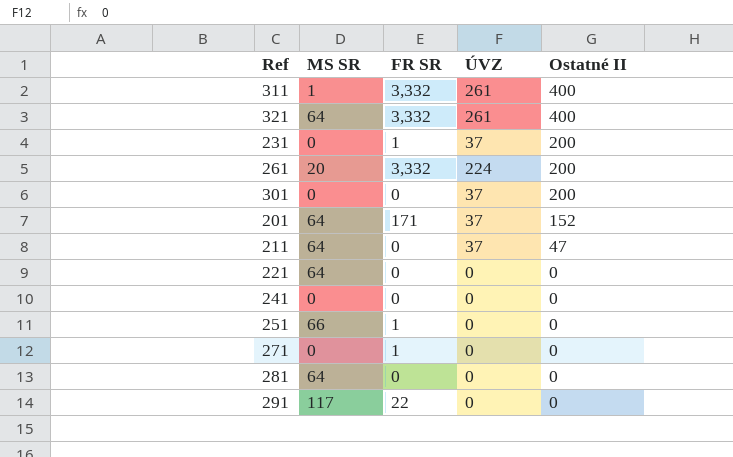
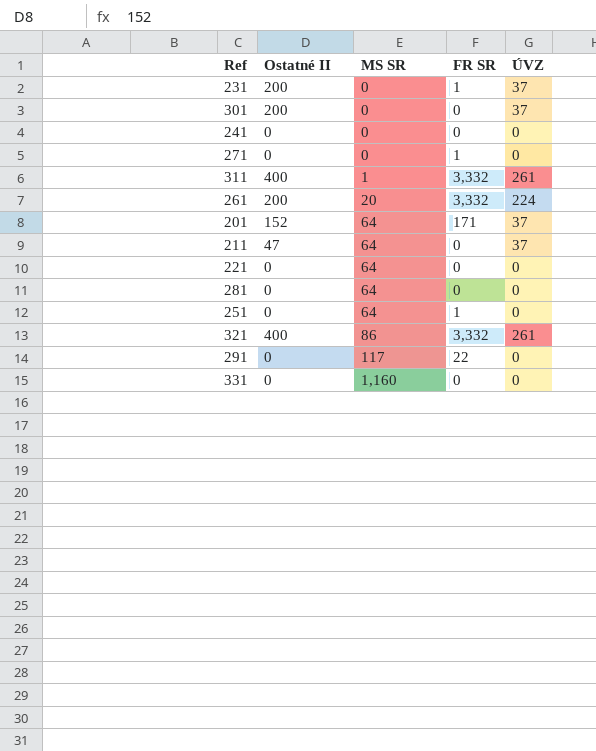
row order: Ostatné II descending -> MS SR ascending
column Ostatné II | position: 5 -> 2
251 | MS SR: 66 -> 64
321 | MS SR: 64 -> 86
row 331: none -> 0 | 1,160 | 0 | 0

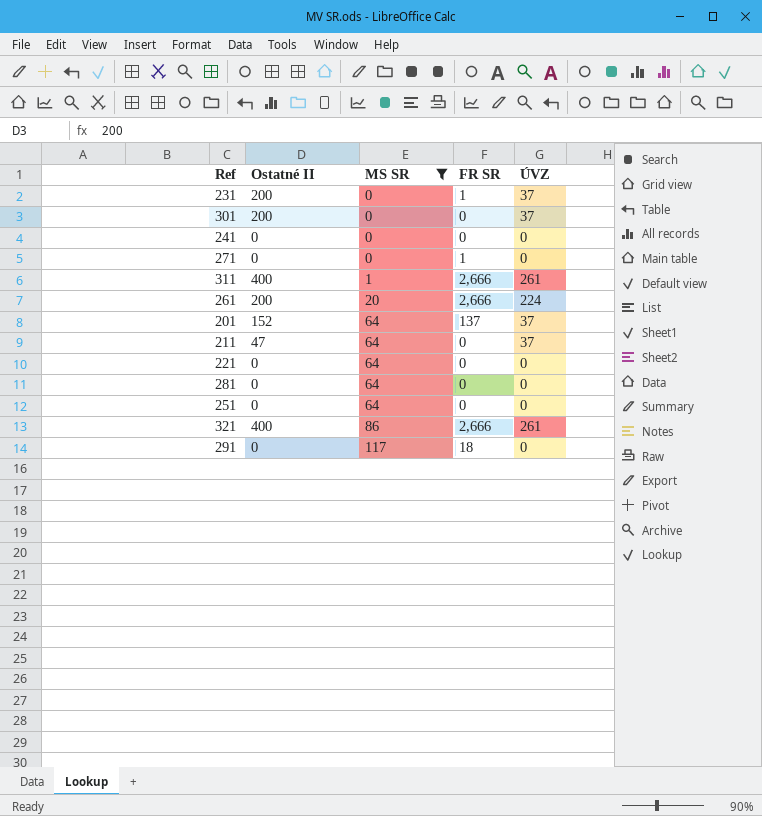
filter: none -> MS SR != 1,160
311 | FR SR: 3,332 -> 2,666
261 | FR SR: 3,332 -> 2,666
201 | FR SR: 171 -> 137
251 | FR SR: 1 -> 0
321 | FR SR: 3,332 -> 2,666
291 | FR SR: 22 -> 18

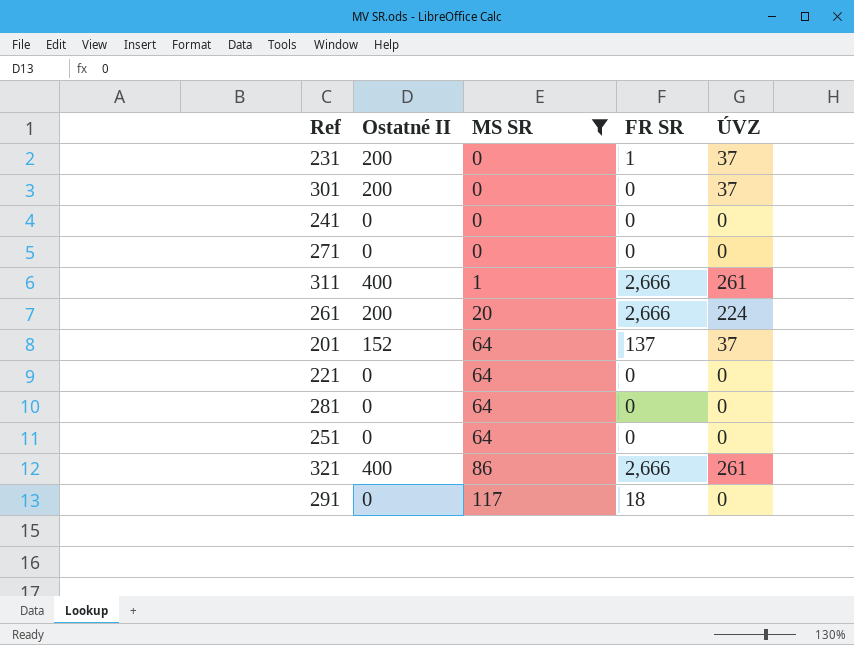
row 211: 47 | 64 | 0 | 37 -> none
271 | FR SR: 1 -> 0

